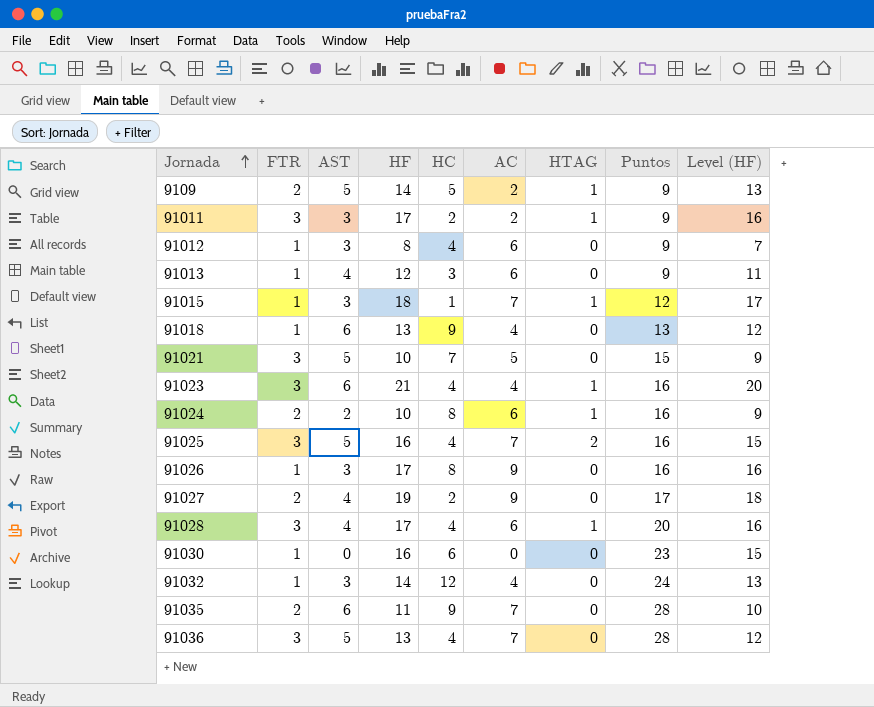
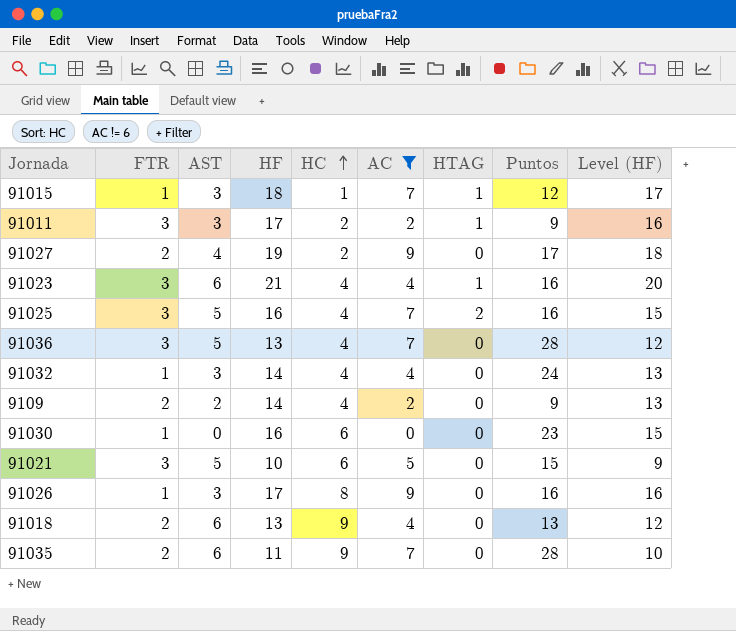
filter: none -> AC != 6
row order: Jornada ascending -> HC ascending
91032 | HC: 12 -> 4
9109 | AST: 5 -> 2
9109 | HC: 5 -> 4
9109 | HTAG: 1 -> 0
91021 | HC: 7 -> 6
91018 | FTR: 1 -> 2

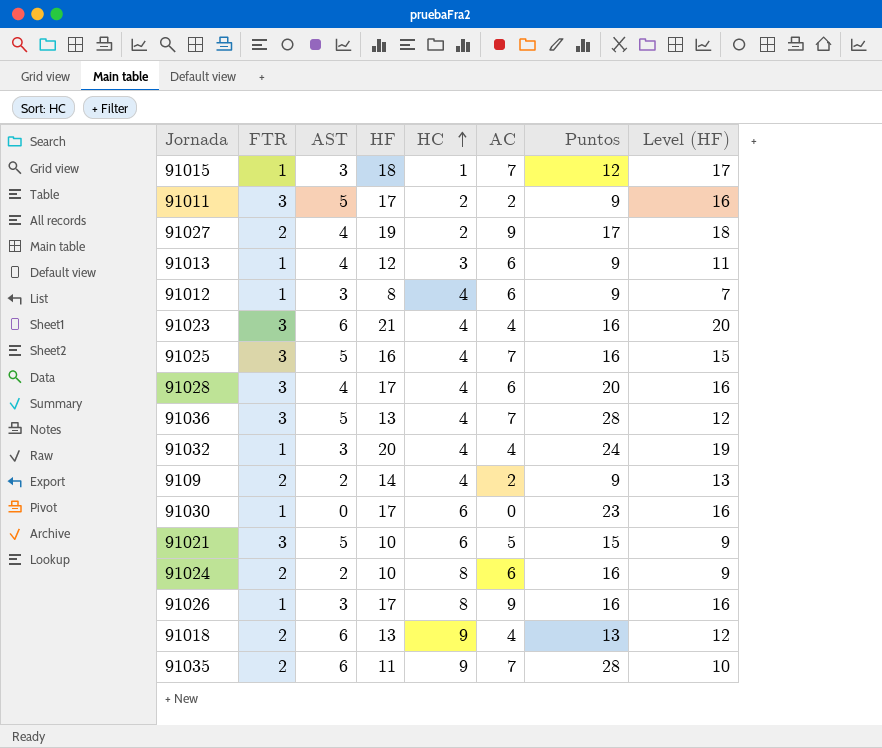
filter: AC != 6 -> none
column HTAG | position: 7 -> none
91011 | AST: 3 -> 5
91032 | HF: 14 -> 20
91032 | Level (HF): 13 -> 19
91030 | HF: 16 -> 17
91030 | Level (HF): 15 -> 16

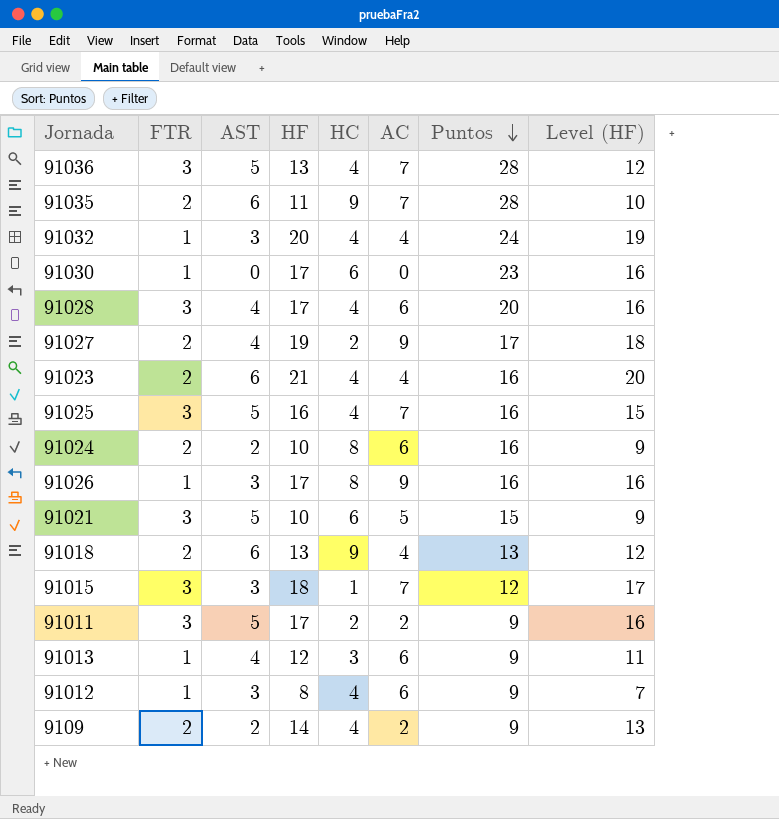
row order: HC ascending -> Puntos descending
91023 | FTR: 3 -> 2
91015 | FTR: 1 -> 3

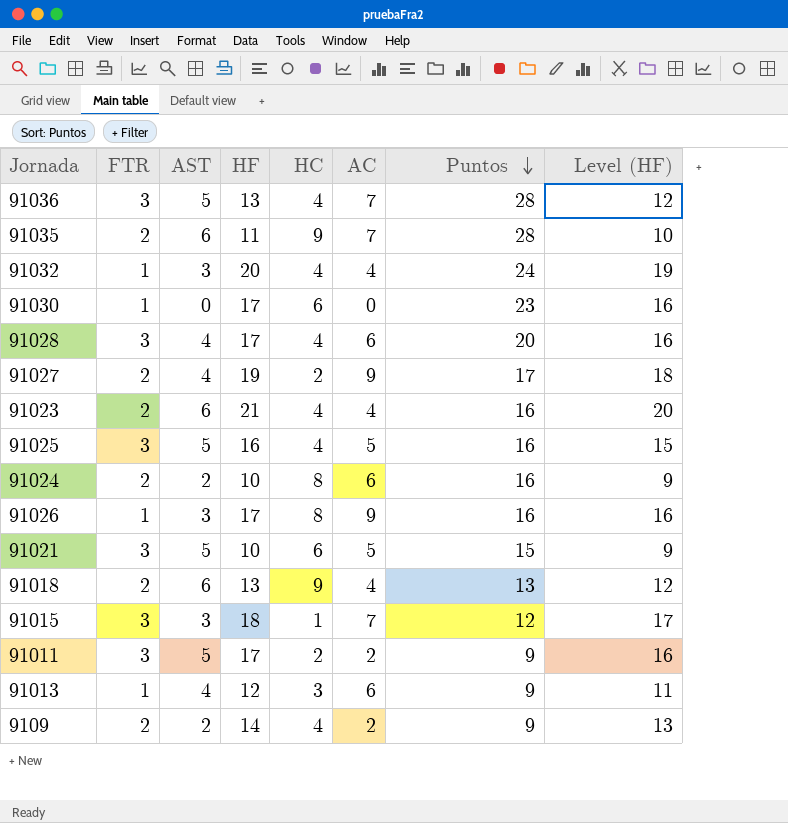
row 91012: 1 | 3 | 8 | 4 | 6 | 9 | 7 -> none
91025 | AC: 7 -> 5

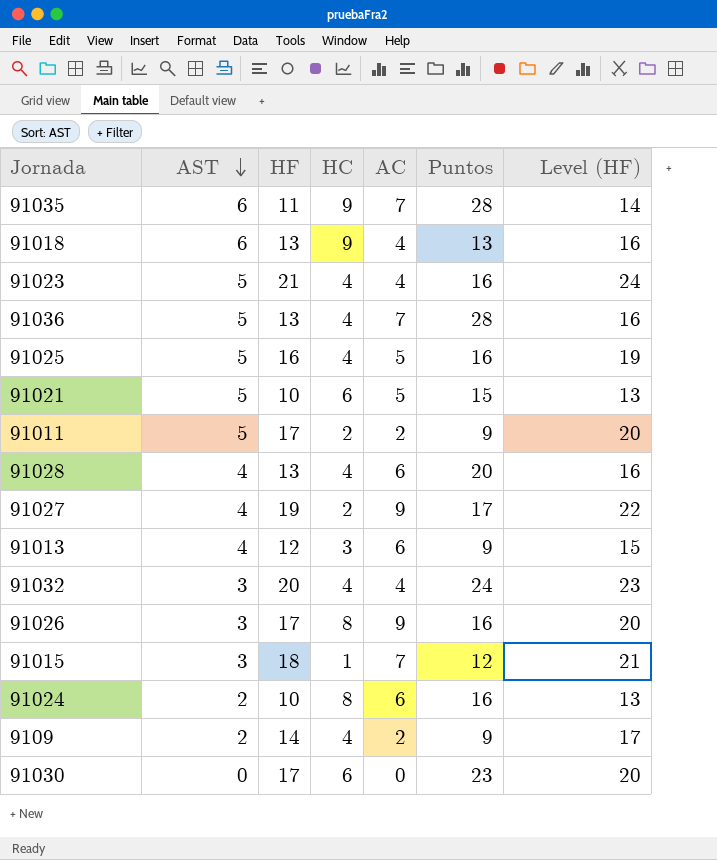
row order: Puntos descending -> AST descending
column FTR | position: 2 -> none
column Level (HF) | formula: [HF] - 1 -> [HF] + 3
91023 | AST: 6 -> 5
91028 | HF: 17 -> 13

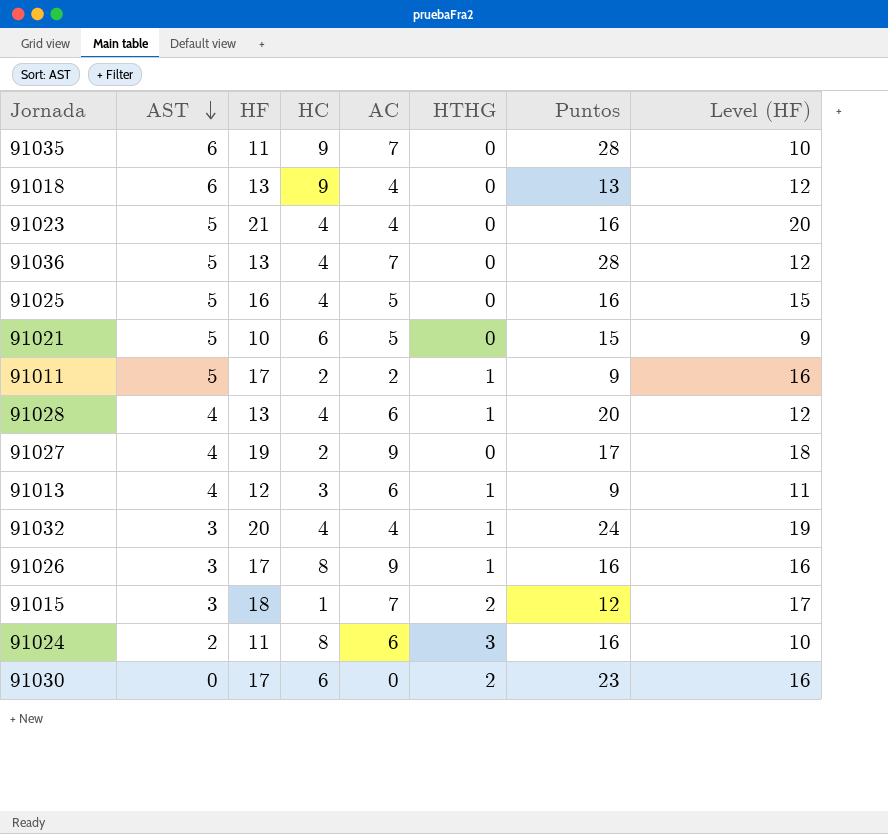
column HTHG | position: none -> 6
column Level (HF) | formula: [HF] + 3 -> [HF] - 1
row 9109: 2 | 14 | 4 | 2 | 9 | 17 -> none
91024 | HF: 10 -> 11

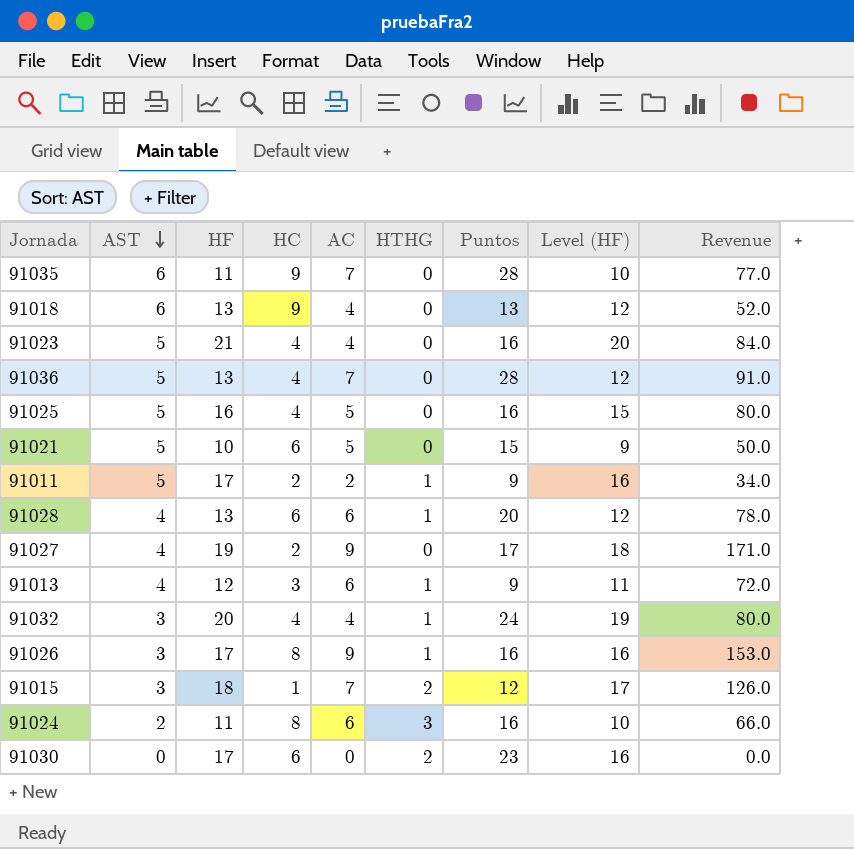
column Revenue | formula: none -> [HF] * [AC]
91028 | HC: 4 -> 6

